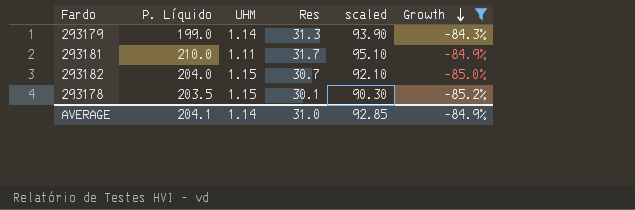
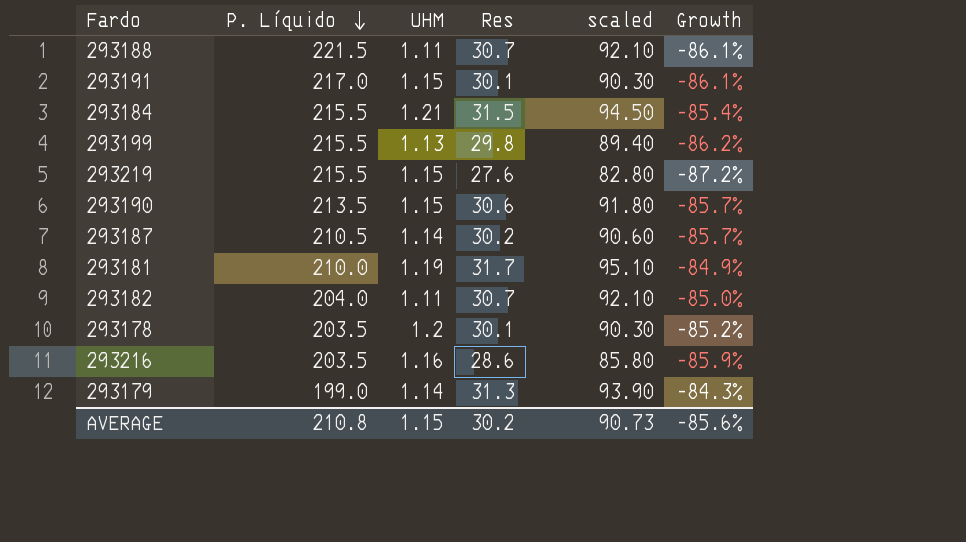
filter: Growth >= -85.2% -> none
row order: Growth descending -> P. Líquido descending
293181 | UHM: 1.11 -> 1.19
293182 | UHM: 1.15 -> 1.11
293178 | UHM: 1.15 -> 1.2
AVERAGE | P. Líquido: 204.1 -> 210.8
AVERAGE | UHM: 1.14 -> 1.15
AVERAGE | Res: 31.0 -> 30.2
AVERAGE | scaled: 92.85 -> 90.73
AVERAGE | Growth: -84.9% -> -85.6%

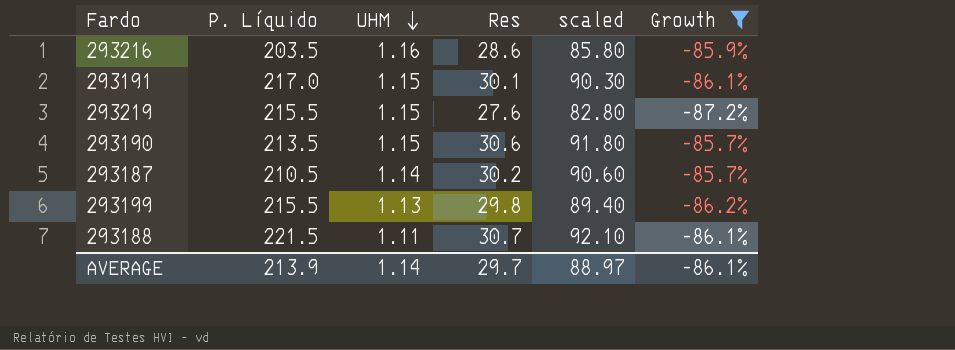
filter: none -> Growth <= -85.7%
row order: P. Líquido descending -> UHM descending
AVERAGE | P. Líquido: 210.8 -> 213.9
AVERAGE | UHM: 1.15 -> 1.14
AVERAGE | Res: 30.2 -> 29.7
AVERAGE | scaled: 90.73 -> 88.97
AVERAGE | Growth: -85.6% -> -86.1%

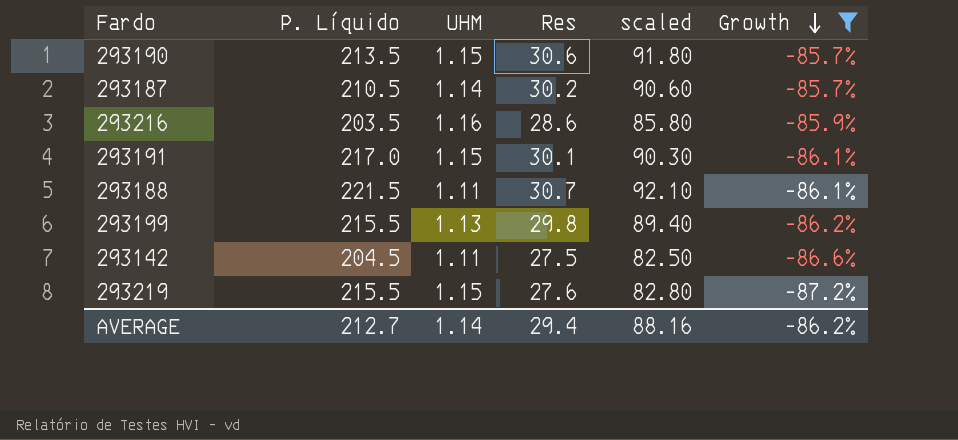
row order: UHM descending -> Growth descending
row 293142: none -> 204.5 | 1.11 | 27.5 | 82.50 | -86.6%
AVERAGE | P. Líquido: 213.9 -> 212.7
AVERAGE | Res: 29.7 -> 29.4
AVERAGE | scaled: 88.97 -> 88.16
AVERAGE | Growth: -86.1% -> -86.2%

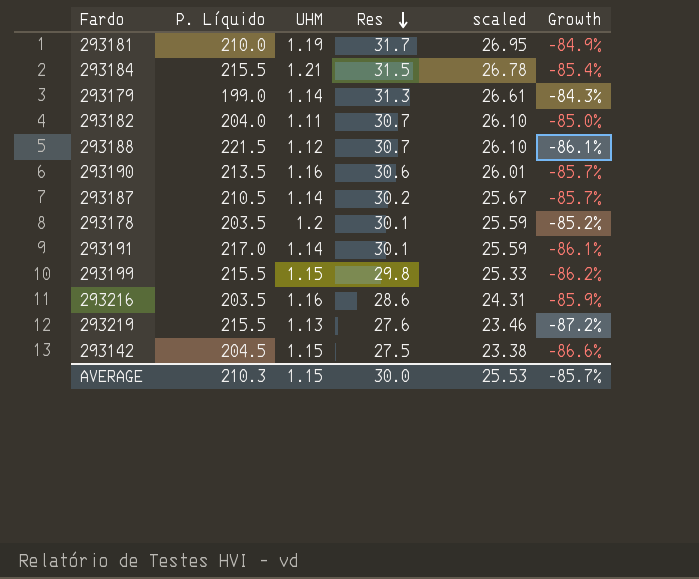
filter: Growth <= -85.7% -> none
row order: Growth descending -> Res descending
column scaled | formula: [Res] * 3 -> [Res] * 0.85
293188 | UHM: 1.11 -> 1.12
293190 | UHM: 1.15 -> 1.16
293191 | UHM: 1.15 -> 1.14
293199 | UHM: 1.13 -> 1.15
293219 | UHM: 1.15 -> 1.13
293142 | UHM: 1.11 -> 1.15
AVERAGE | P. Líquido: 212.7 -> 210.3
AVERAGE | UHM: 1.14 -> 1.15
AVERAGE | Res: 29.4 -> 30.0
AVERAGE | scaled: 88.16 -> 25.53
AVERAGE | Growth: -86.2% -> -85.7%

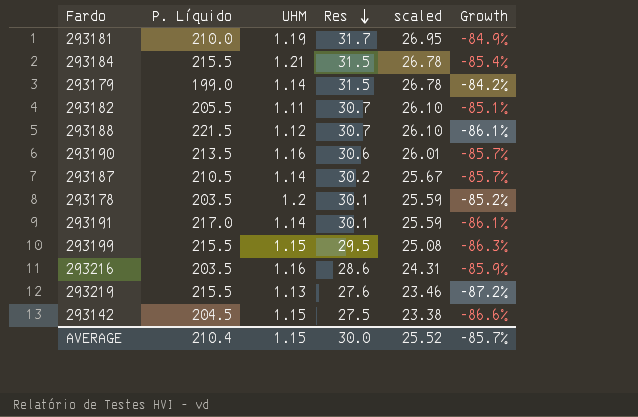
293179 | Res: 31.3 -> 31.5
293179 | scaled: 26.61 -> 26.78
293179 | Growth: -84.3% -> -84.2%
293182 | P. Líquido: 204.0 -> 205.5
293182 | Growth: -85.0% -> -85.1%
293199 | Res: 29.8 -> 29.5
293199 | scaled: 25.33 -> 25.08
293199 | Growth: -86.2% -> -86.3%
AVERAGE | P. Líquido: 210.3 -> 210.4
AVERAGE | scaled: 25.53 -> 25.52

